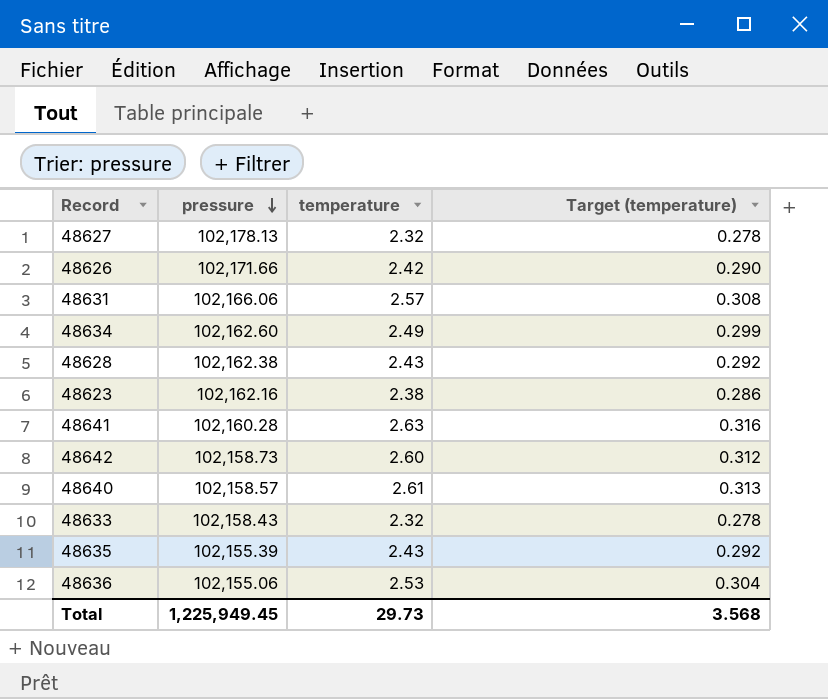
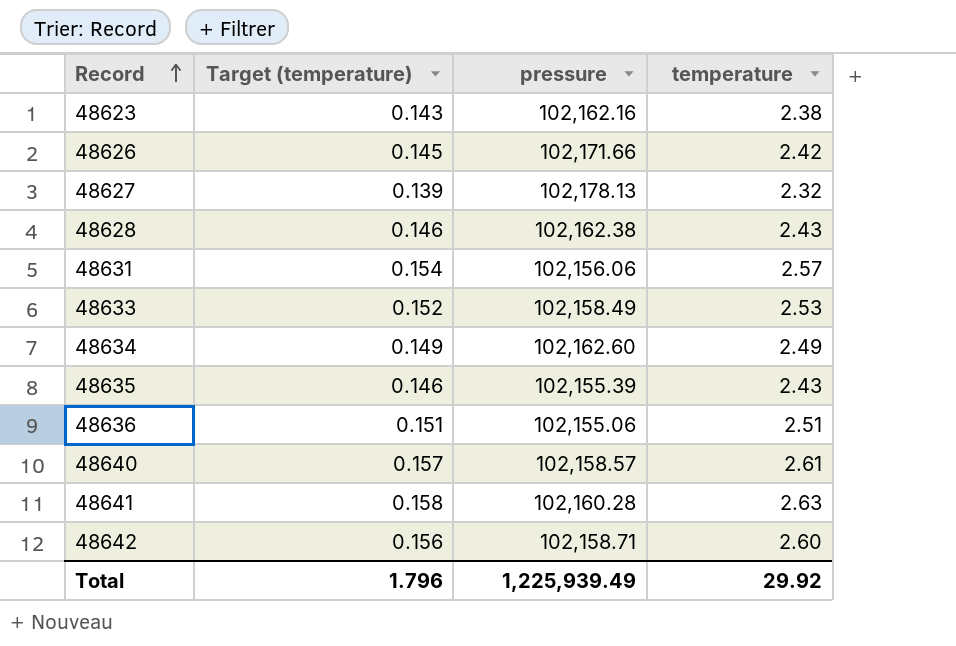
row order: pressure descending -> Record ascending
column Target (temperature) | formula: [temperature] * 0.12 -> [temperature] * 0.06
column Target (temperature) | position: 4 -> 2
48631 | pressure: 102,166.06 -> 102,156.06
48633 | pressure: 102,158.43 -> 102,158.49
48633 | temperature: 2.32 -> 2.53
48636 | temperature: 2.53 -> 2.51
48642 | pressure: 102,158.73 -> 102,158.71
Total | Target (temperature): 3.568 -> 1.796
Total | pressure: 1,225,949.45 -> 1,225,939.49
Total | temperature: 29.73 -> 29.92

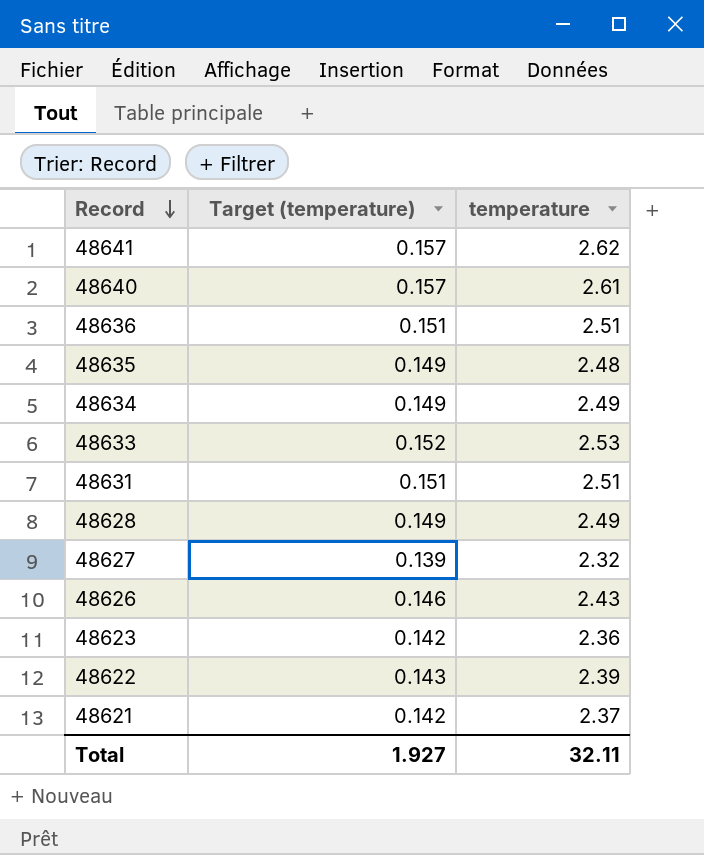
row order: Record ascending -> Record descending
column pressure | position: 3 -> none
row 48642: 0.156 | 102,158.71 | 2.60 -> none
48641 | Target (temperature): 0.158 -> 0.157
48641 | temperature: 2.63 -> 2.62
48635 | Target (temperature): 0.146 -> 0.149
48635 | temperature: 2.43 -> 2.48
48631 | Target (temperature): 0.154 -> 0.151
48631 | temperature: 2.57 -> 2.51
48628 | Target (temperature): 0.146 -> 0.149
48628 | temperature: 2.43 -> 2.49
48626 | Target (temperature): 0.145 -> 0.146
48626 | temperature: 2.42 -> 2.43
48623 | Target (temperature): 0.143 -> 0.142
48623 | temperature: 2.38 -> 2.36
row 48622: none -> 0.143 | 2.39
row 48621: none -> 0.142 | 2.37
Total | Target (temperature): 1.796 -> 1.927
Total | temperature: 29.92 -> 32.11

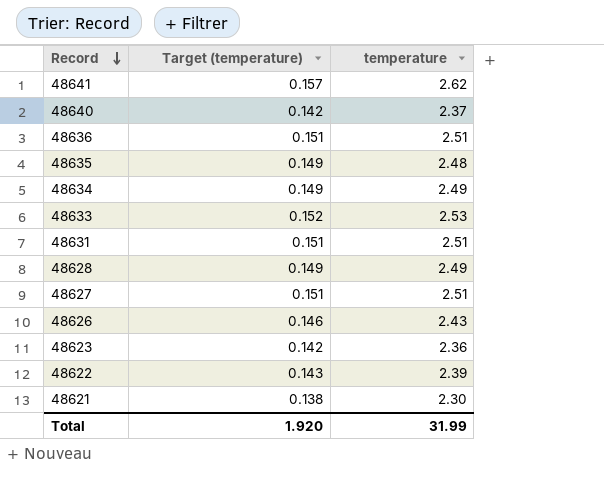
48640 | Target (temperature): 0.157 -> 0.142
48640 | temperature: 2.61 -> 2.37
48627 | Target (temperature): 0.139 -> 0.151
48627 | temperature: 2.32 -> 2.51
48621 | Target (temperature): 0.142 -> 0.138
48621 | temperature: 2.37 -> 2.30
Total | Target (temperature): 1.927 -> 1.920
Total | temperature: 32.11 -> 31.99

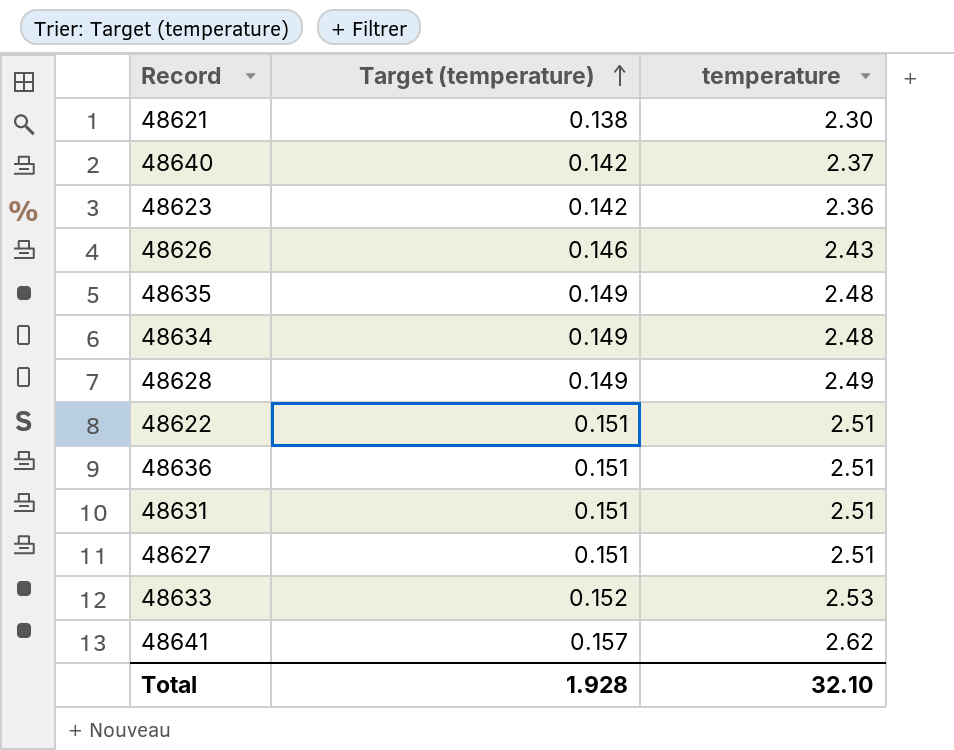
row order: Record descending -> Target (temperature) ascending
48634 | temperature: 2.49 -> 2.48
48622 | Target (temperature): 0.143 -> 0.151
48622 | temperature: 2.39 -> 2.51
Total | Target (temperature): 1.920 -> 1.928
Total | temperature: 31.99 -> 32.10

